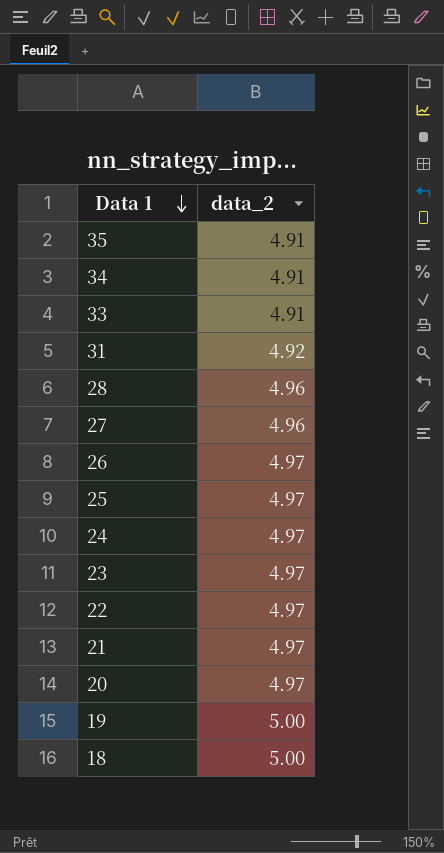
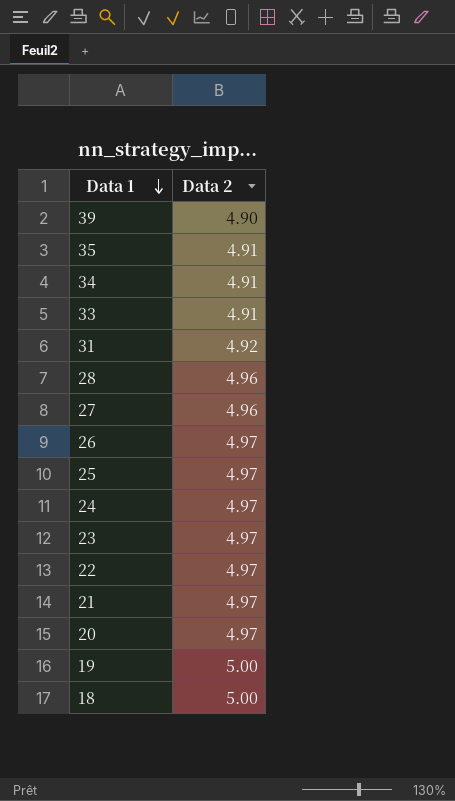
column name: data_2 -> Data 2
row 39: none -> 4.90

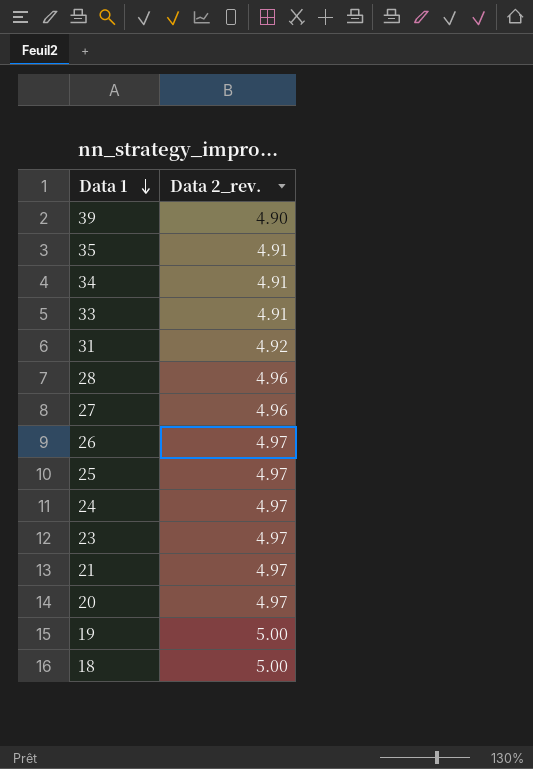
column name: Data 2 -> Data 2_rev.
row 22: 4.97 -> none

